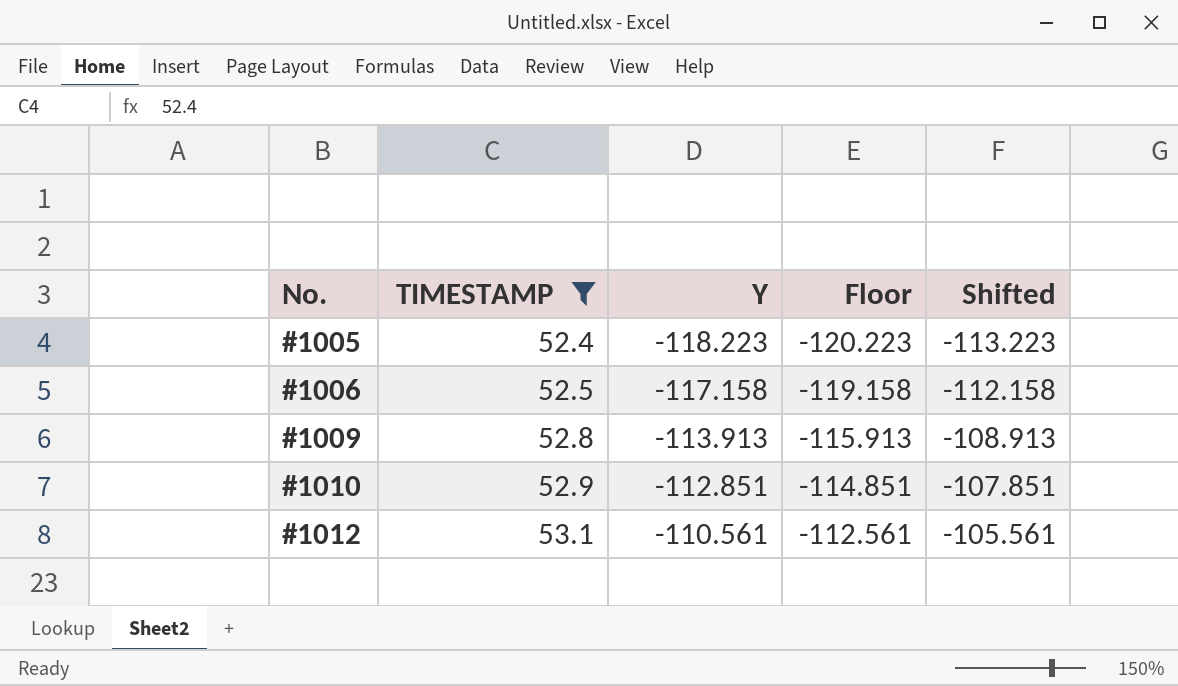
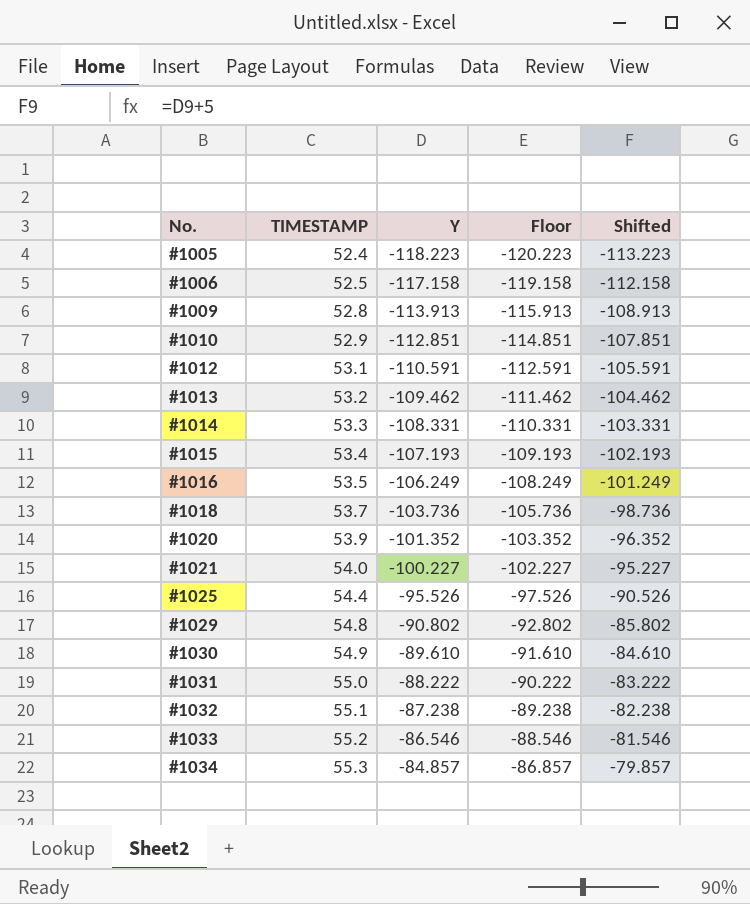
filter: TIMESTAMP <= 53.1 -> none
#1012 | Y: -110.561 -> -110.591
#1012 | Floor: -112.561 -> -112.591
#1012 | Shifted: -105.561 -> -105.591

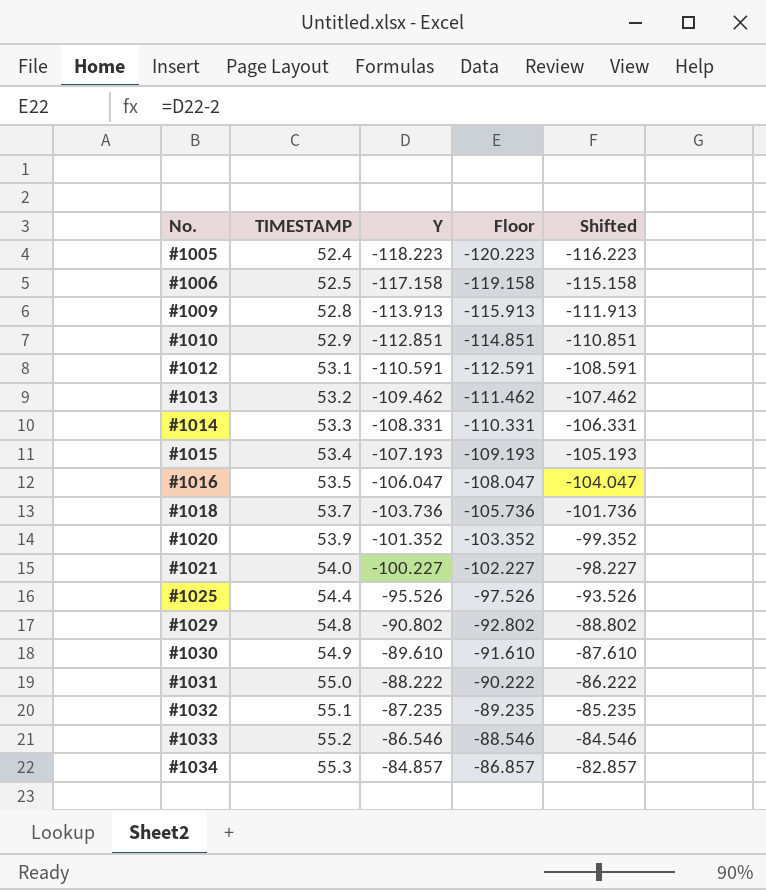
column Shifted | formula: [Y] + 5 -> [Y] + 2
#1016 | Y: -106.249 -> -106.047
#1016 | Floor: -108.249 -> -108.047
#1032 | Y: -87.238 -> -87.235
#1032 | Floor: -89.238 -> -89.235

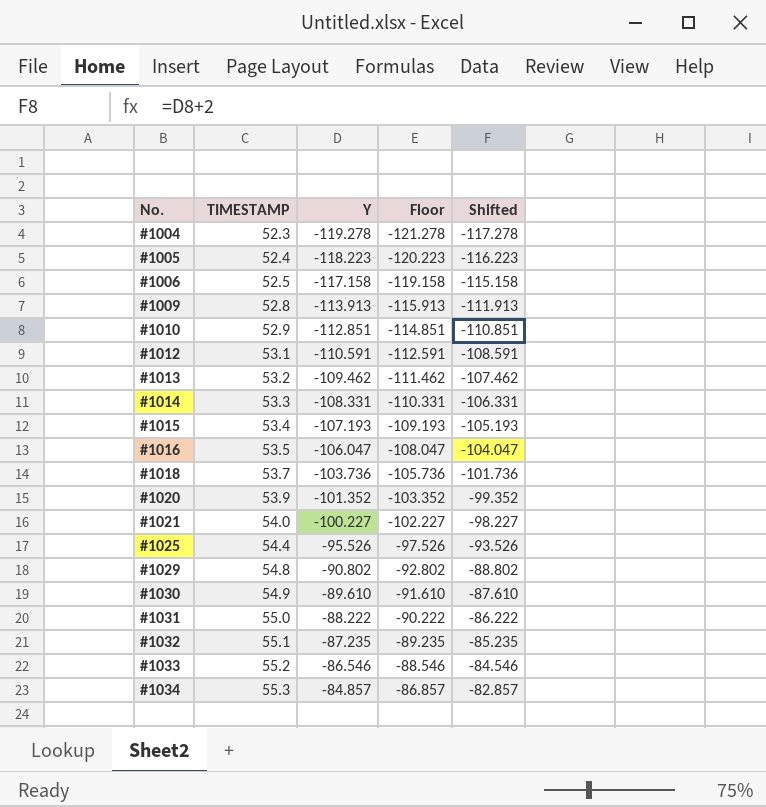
row #1004: none -> 52.3 | -119.278 | -121.278 | -117.278

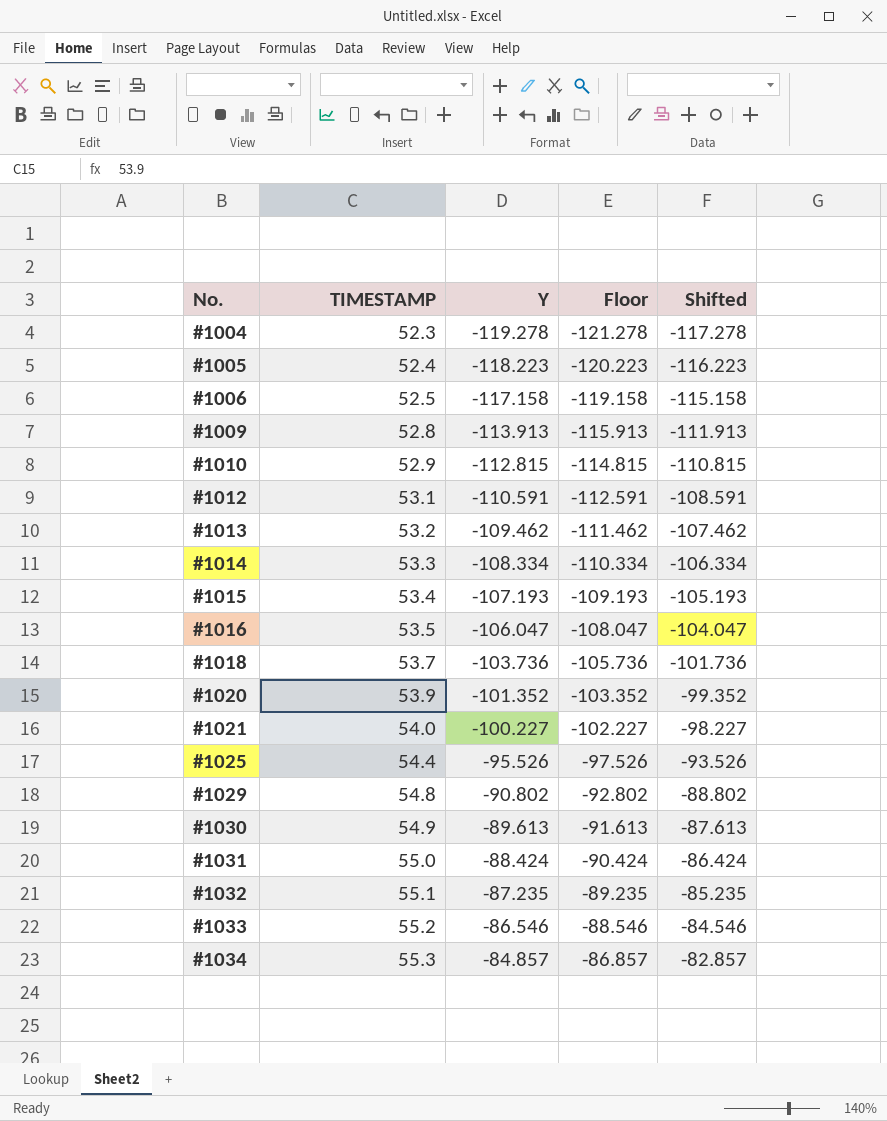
#1010 | Y: -112.851 -> -112.815
#1010 | Floor: -114.851 -> -114.815
#1010 | Shifted: -110.851 -> -110.815
#1014 | Y: -108.331 -> -108.334
#1014 | Floor: -110.331 -> -110.334
#1014 | Shifted: -106.331 -> -106.334
#1030 | Y: -89.610 -> -89.613
#1030 | Floor: -91.610 -> -91.613
#1030 | Shifted: -87.610 -> -87.613
#1031 | Y: -88.222 -> -88.424
#1031 | Floor: -90.222 -> -90.424
#1031 | Shifted: -86.222 -> -86.424

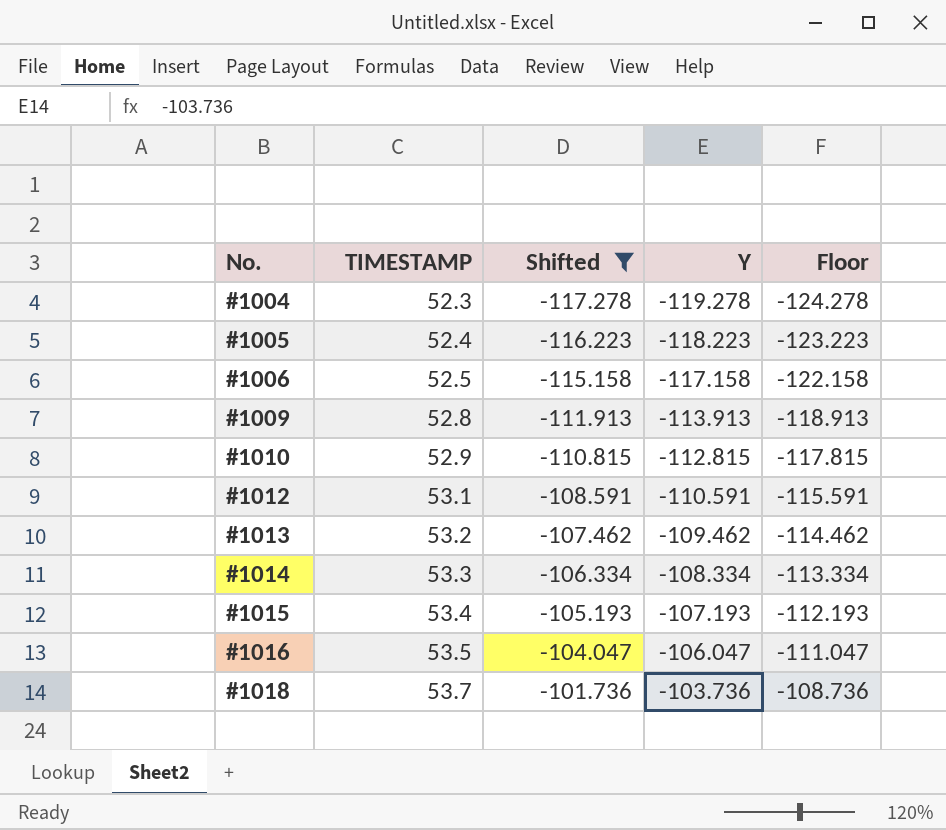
filter: none -> Shifted <= -101.736
column Shifted | position: 5 -> 3
column Floor | formula: [Y] - 2 -> [Y] - 5

